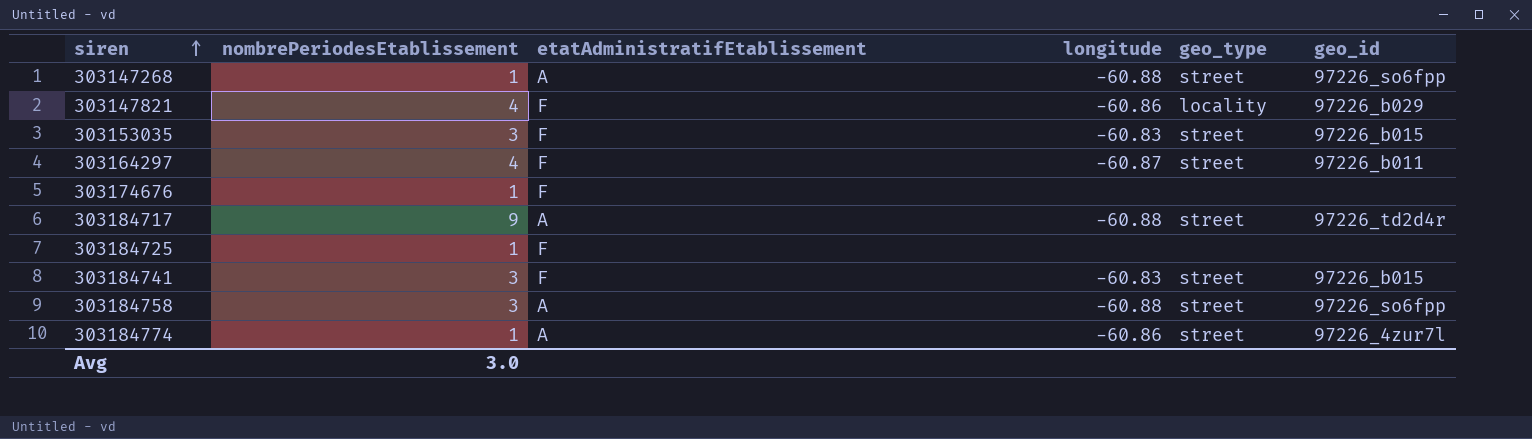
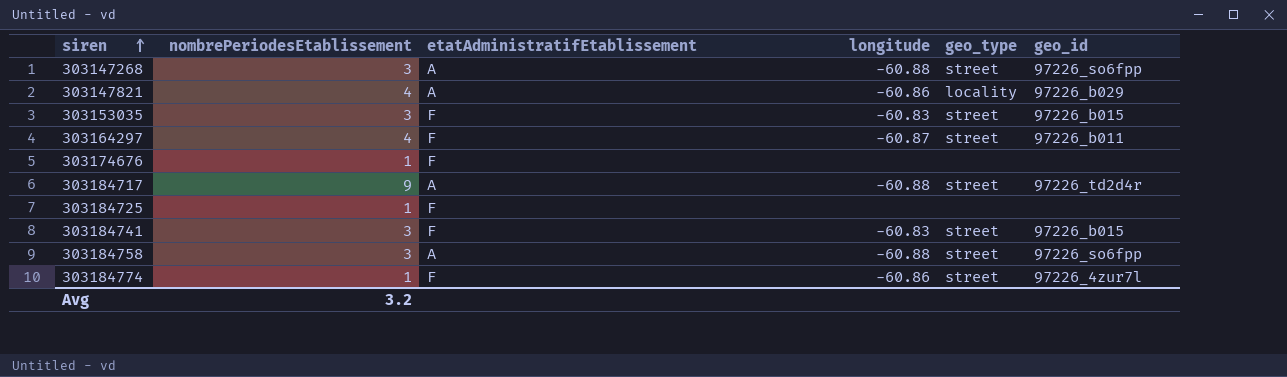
303147268 | nombrePeriodesEtablissement: 1 -> 3
303147821 | etatAdministratifEtablissement: F -> A
303184774 | etatAdministratifEtablissement: A -> F
Avg | nombrePeriodesEtablissement: 3.0 -> 3.2

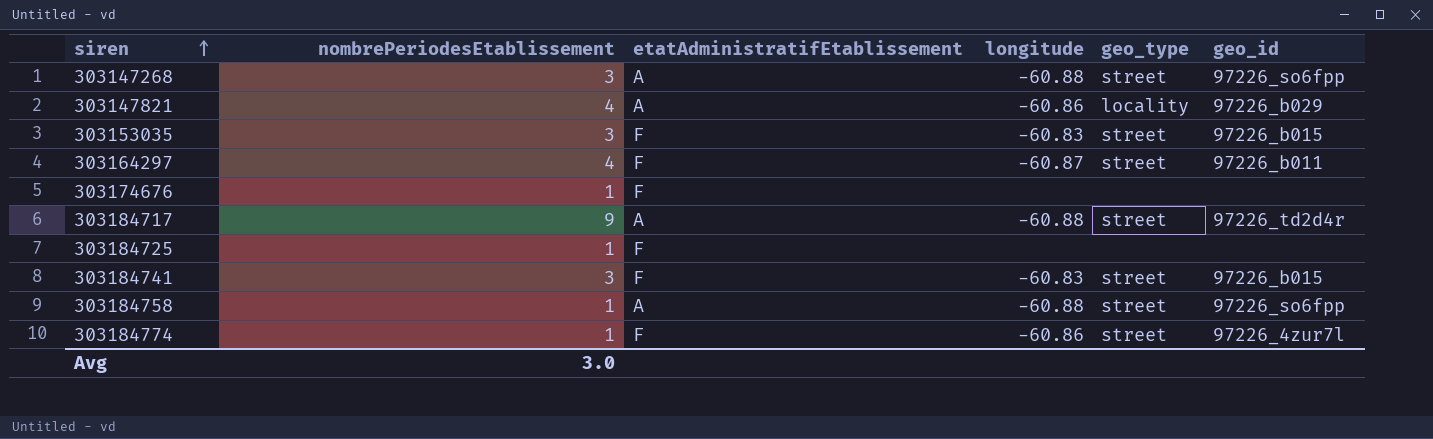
303184758 | nombrePeriodesEtablissement: 3 -> 1
Avg | nombrePeriodesEtablissement: 3.2 -> 3.0

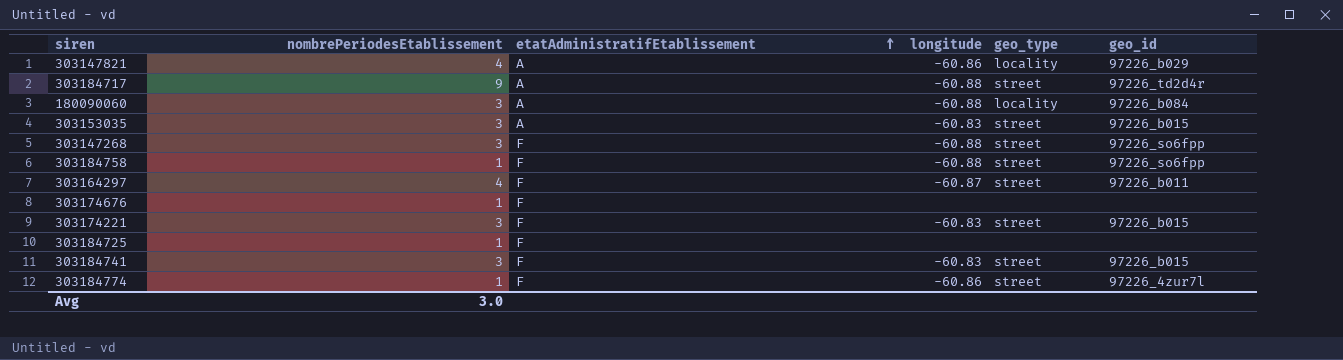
row order: siren ascending -> etatAdministratifEtablissement ascending
row 180090060: none -> 3 | A | -60.88 | locality | 97226_b084
303153035 | etatAdministratifEtablissement: F -> A
303147268 | etatAdministratifEtablissement: A -> F
303184758 | etatAdministratifEtablissement: A -> F
row 303174221: none -> 3 | F | -60.83 | street | 97226_b015

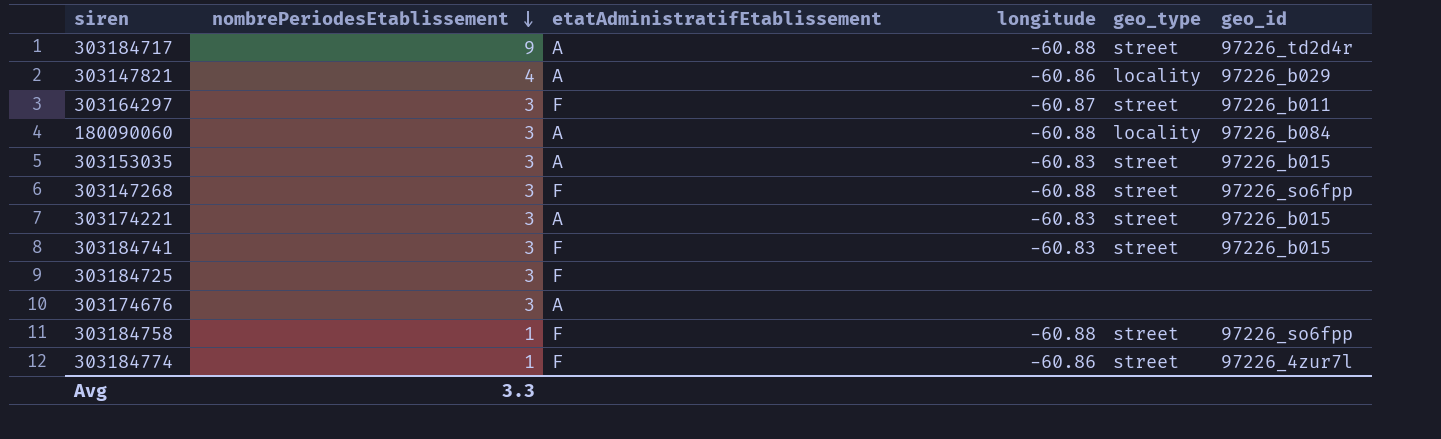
row order: etatAdministratifEtablissement ascending -> nombrePeriodesEtablissement descending
303164297 | nombrePeriodesEtablissement: 4 -> 3
303174221 | etatAdministratifEtablissement: F -> A
303184725 | nombrePeriodesEtablissement: 1 -> 3
303174676 | nombrePeriodesEtablissement: 1 -> 3
303174676 | etatAdministratifEtablissement: F -> A
Avg | nombrePeriodesEtablissement: 3.0 -> 3.3

